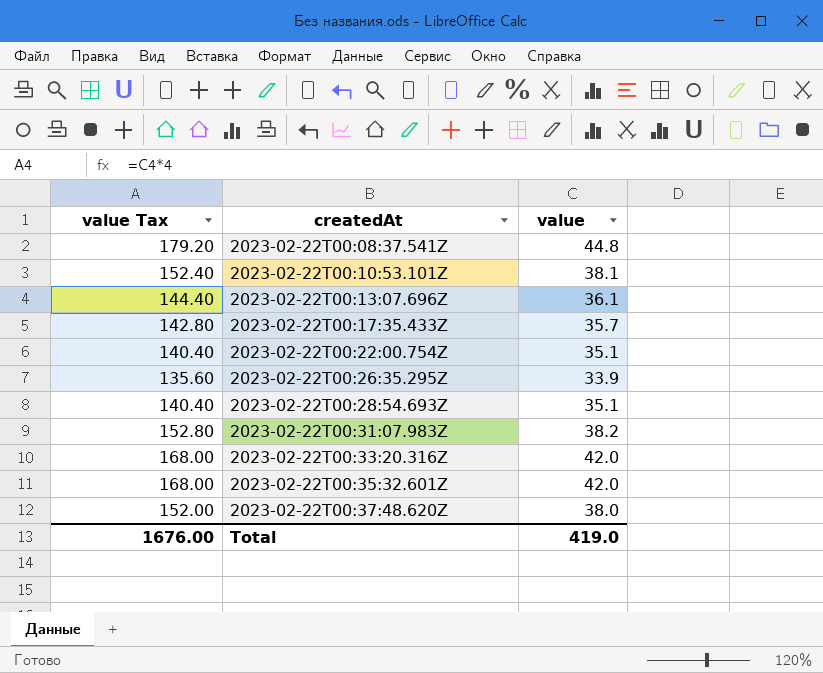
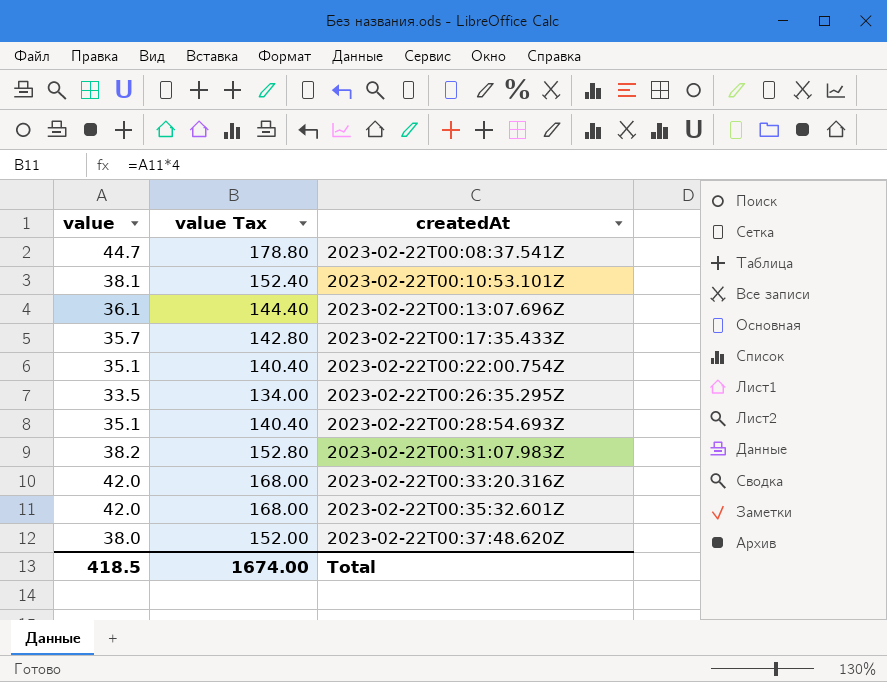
column value | position: 3 -> 1
2023-02-22T00:08:37.541Z | value: 44.8 -> 44.7
2023-02-22T00:08:37.541Z | value Tax: 179.20 -> 178.80
2023-02-22T00:26:35.295Z | value: 33.9 -> 33.5
2023-02-22T00:26:35.295Z | value Tax: 135.60 -> 134.00
Total | value: 419.0 -> 418.5
Total | value Tax: 1676.00 -> 1674.00

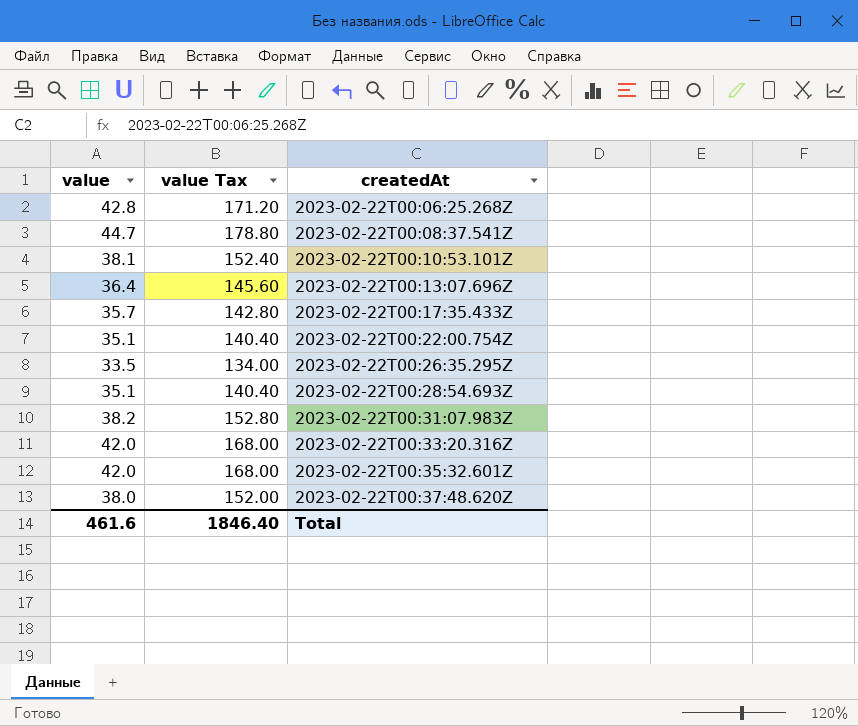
row 2023-02-22T00:06:25.268Z: none -> 42.8 | 171.20
2023-02-22T00:13:07.696Z | value: 36.1 -> 36.4
2023-02-22T00:13:07.696Z | value Tax: 144.40 -> 145.60
Total | value: 418.5 -> 461.6
Total | value Tax: 1674.00 -> 1846.40

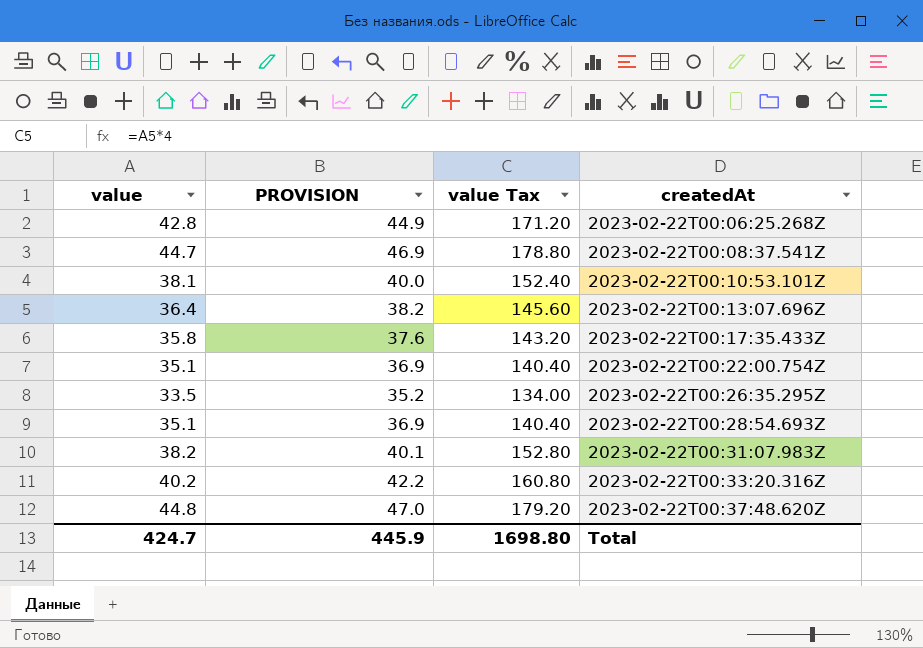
column PROVISION | formula: none -> [value] * 1.05
row 2023-02-22T00:35:32.601Z: 42.0 | 168.00 -> none
2023-02-22T00:17:35.433Z | value: 35.7 -> 35.8
2023-02-22T00:17:35.433Z | value Tax: 142.80 -> 143.20
2023-02-22T00:33:20.316Z | value: 42.0 -> 40.2
2023-02-22T00:33:20.316Z | value Tax: 168.00 -> 160.80
2023-02-22T00:37:48.620Z | value: 38.0 -> 44.8
2023-02-22T00:37:48.620Z | value Tax: 152.00 -> 179.20
Total | value: 461.6 -> 424.7
Total | value Tax: 1846.40 -> 1698.80

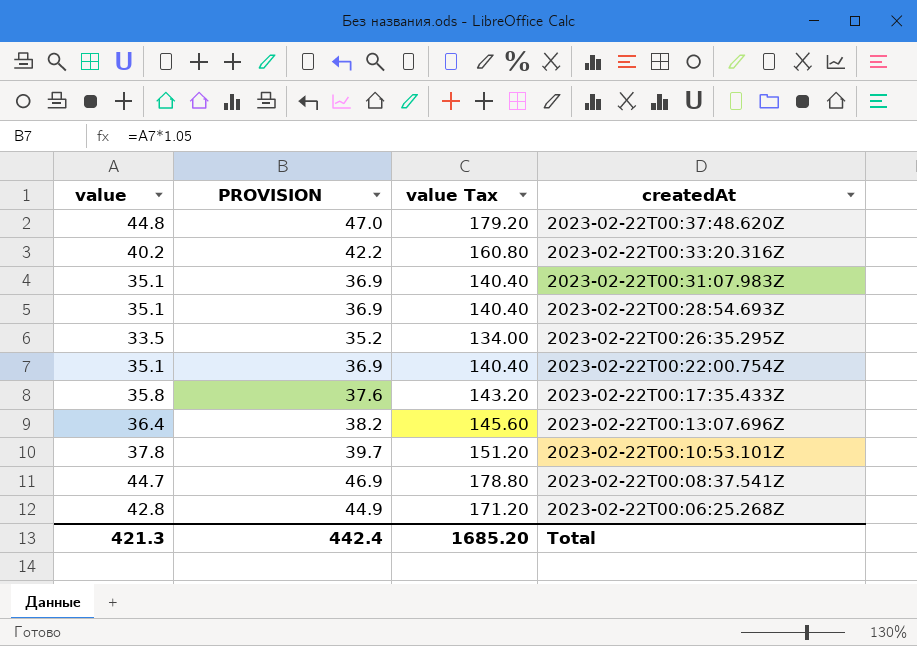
row order: createdAt ascending -> createdAt descending
2023-02-22T00:31:07.983Z | value: 38.2 -> 35.1
2023-02-22T00:31:07.983Z | PROVISION: 40.1 -> 36.9
2023-02-22T00:31:07.983Z | value Tax: 152.80 -> 140.40
2023-02-22T00:10:53.101Z | value: 38.1 -> 37.8
2023-02-22T00:10:53.101Z | PROVISION: 40.0 -> 39.7
2023-02-22T00:10:53.101Z | value Tax: 152.40 -> 151.20
Total | value: 424.7 -> 421.3
Total | PROVISION: 445.9 -> 442.4
Total | value Tax: 1698.80 -> 1685.20

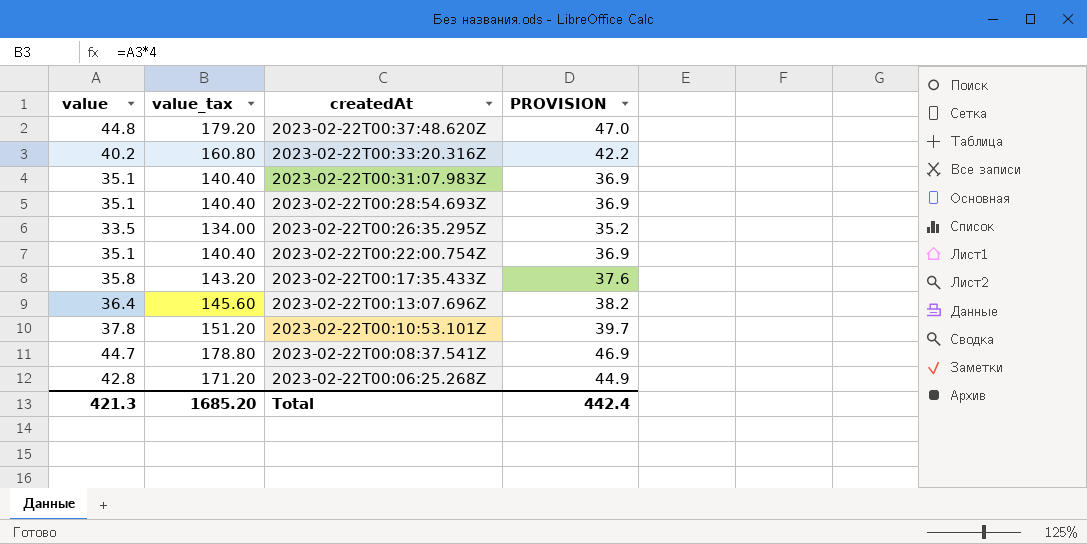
column name: value Tax -> value_tax
column PROVISION | position: 2 -> 4

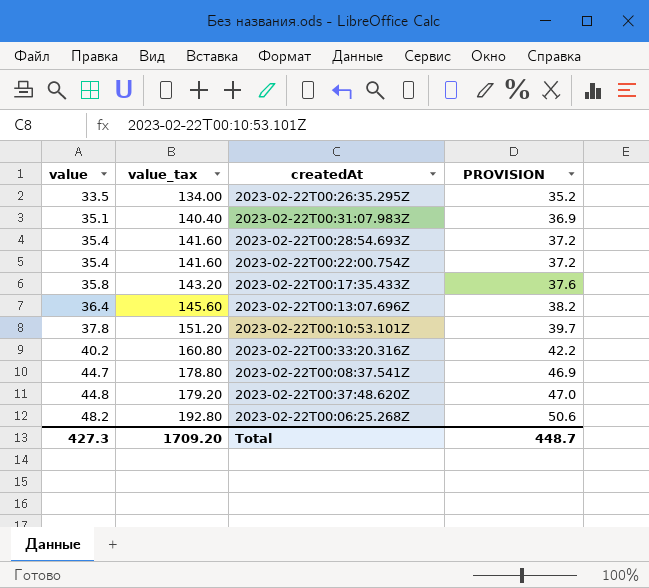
row order: createdAt descending -> value ascending
2023-02-22T00:28:54.693Z | value: 35.1 -> 35.4
2023-02-22T00:28:54.693Z | value_tax: 140.40 -> 141.60
2023-02-22T00:28:54.693Z | PROVISION: 36.9 -> 37.2
2023-02-22T00:22:00.754Z | value: 35.1 -> 35.4
2023-02-22T00:22:00.754Z | value_tax: 140.40 -> 141.60
2023-02-22T00:22:00.754Z | PROVISION: 36.9 -> 37.2
2023-02-22T00:06:25.268Z | value: 42.8 -> 48.2
2023-02-22T00:06:25.268Z | value_tax: 171.20 -> 192.80
2023-02-22T00:06:25.268Z | PROVISION: 44.9 -> 50.6
Total | value: 421.3 -> 427.3
Total | value_tax: 1685.20 -> 1709.20
Total | PROVISION: 442.4 -> 448.7

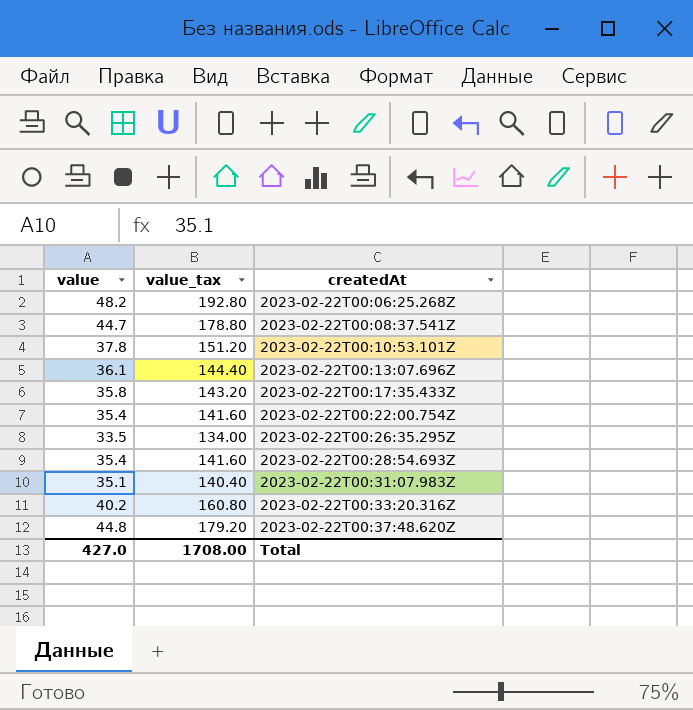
row order: value ascending -> createdAt ascending
column PROVISION | formula: [value] * 1.05 -> none
2023-02-22T00:13:07.696Z | value: 36.4 -> 36.1
2023-02-22T00:13:07.696Z | value_tax: 145.60 -> 144.40
Total | value: 427.3 -> 427.0
Total | value_tax: 1709.20 -> 1708.00

